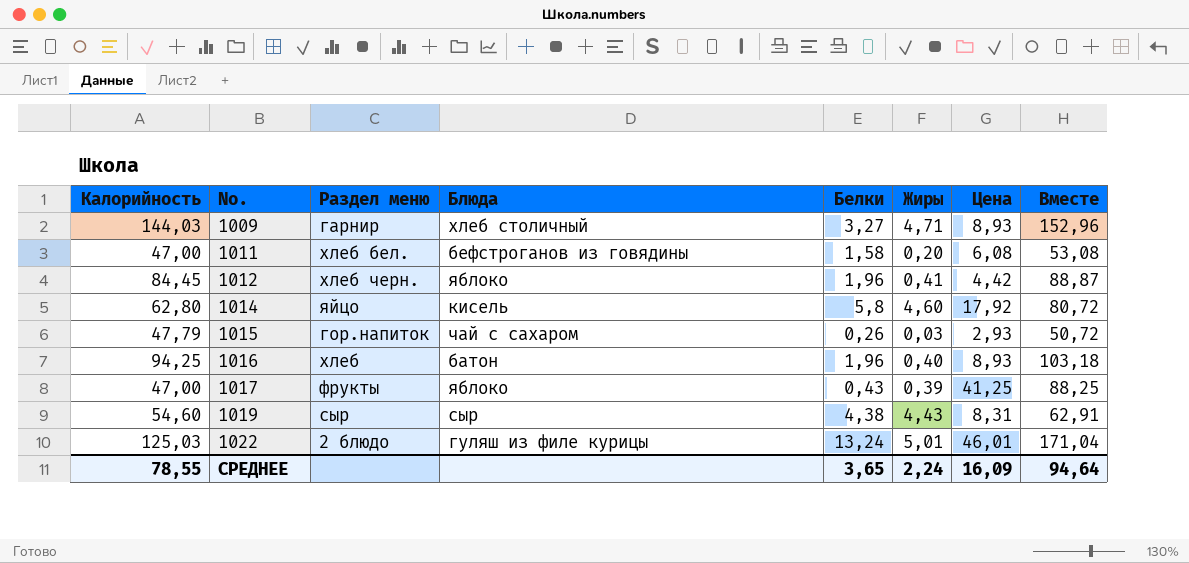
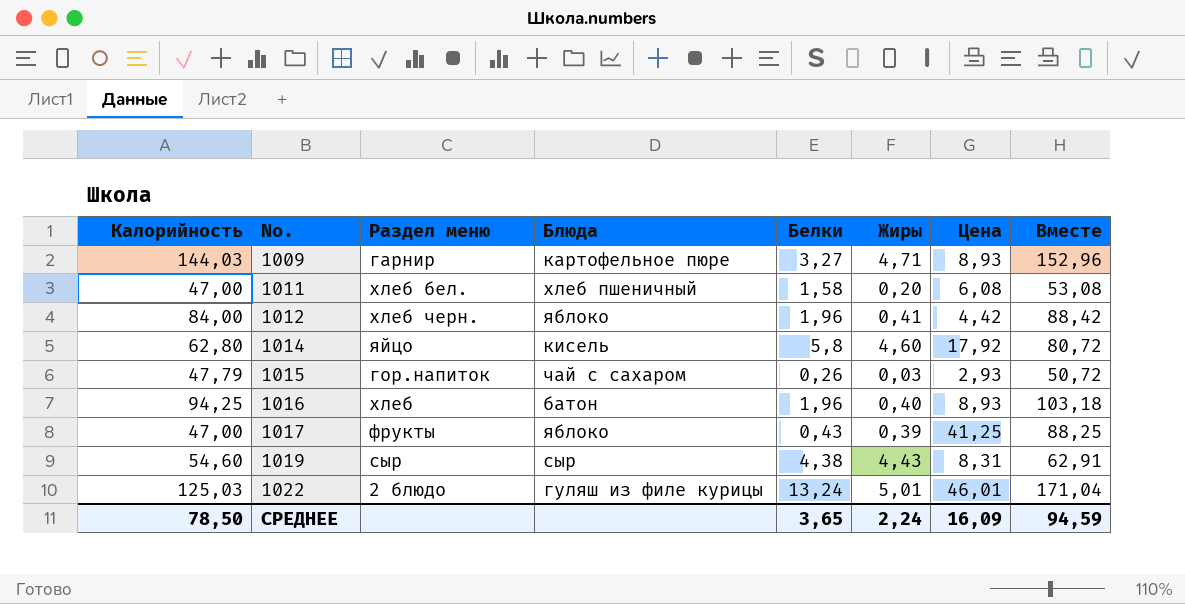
1009 | Блюда: хлеб столичный -> картофельное пюре
1011 | Блюда: бефстроганов из говядины -> хлеб пшеничный
1012 | Калорийность: 84,45 -> 84,00
1012 | Вместе: 88,87 -> 88,42
СРЕДНЕЕ | Калорийность: 78,55 -> 78,50
СРЕДНЕЕ | Вместе: 94,64 -> 94,59

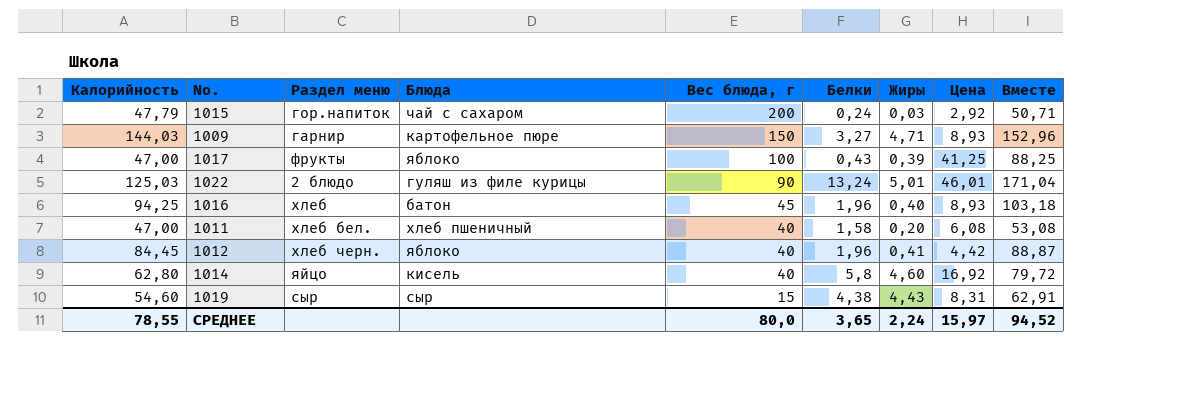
row order: No. ascending -> Вес блюда, г descending
column Вес блюда, г | position: none -> 5
1015 | Белки: 0,26 -> 0,24
1015 | Цена: 2,93 -> 2,92
1015 | Вместе: 50,72 -> 50,71
1012 | Калорийность: 84,00 -> 84,45
1012 | Вместе: 88,42 -> 88,87
1014 | Цена: 17,92 -> 16,92
1014 | Вместе: 80,72 -> 79,72
СРЕДНЕЕ | Калорийность: 78,50 -> 78,55
СРЕДНЕЕ | Цена: 16,09 -> 15,97
СРЕДНЕЕ | Вместе: 94,59 -> 94,52

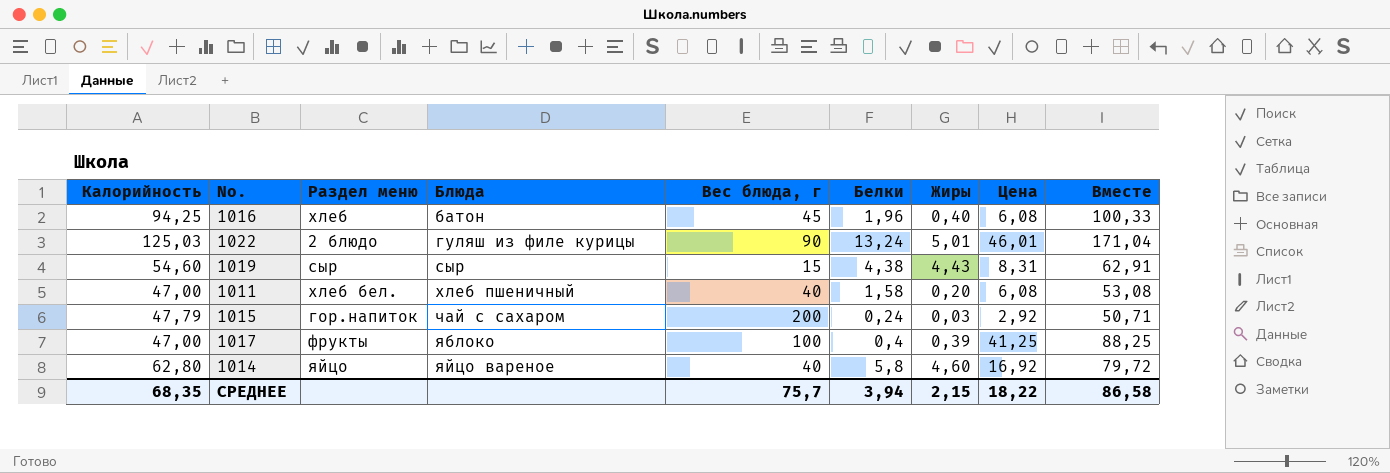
row order: Вес блюда, г descending -> Блюда ascending
row 1009: 144,03 | гарнир | картофельное пюре | 150 | 3,27 | 4,71 | 8,93 | 152,96 -> none
row 1012: 84,45 | хлеб черн. | яблоко | 40 | 1,96 | 0,41 | 4,42 | 88,87 -> none
1016 | Цена: 8,93 -> 6,08
1016 | Вместе: 103,18 -> 100,33
1017 | Белки: 0,43 -> 0,4
1014 | Блюда: кисель -> яйцо вареное
СРЕДНЕЕ | Калорийность: 78,55 -> 68,35
СРЕДНЕЕ | Вес блюда, г: 80,0 -> 75,7
СРЕДНЕЕ | Белки: 3,65 -> 3,94
СРЕДНЕЕ | Жиры: 2,24 -> 2,15
СРЕДНЕЕ | Цена: 15,97 -> 18,22
СРЕДНЕЕ | Вместе: 94,52 -> 86,58

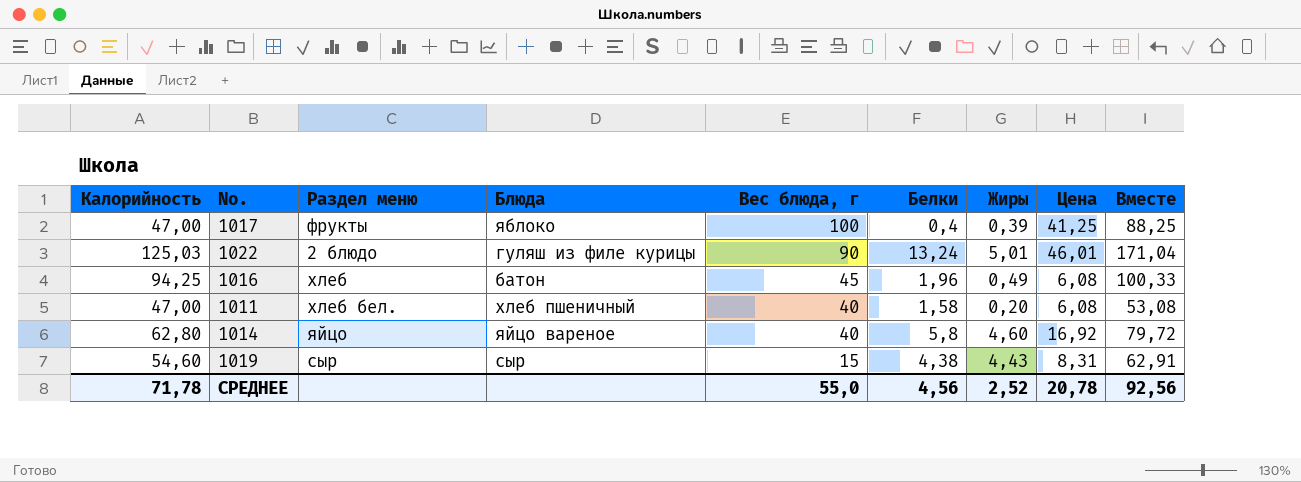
row order: Блюда ascending -> Вес блюда, г descending
row 1015: 47,79 | гор.напиток | чай с сахаром | 200 | 0,24 | 0,03 | 2,92 | 50,71 -> none
1016 | Жиры: 0,40 -> 0,49
СРЕДНЕЕ | Калорийность: 68,35 -> 71,78
СРЕДНЕЕ | Вес блюда, г: 75,7 -> 55,0
СРЕДНЕЕ | Белки: 3,94 -> 4,56
СРЕДНЕЕ | Жиры: 2,15 -> 2,52
СРЕДНЕЕ | Цена: 18,22 -> 20,78
СРЕДНЕЕ | Вместе: 86,58 -> 92,56

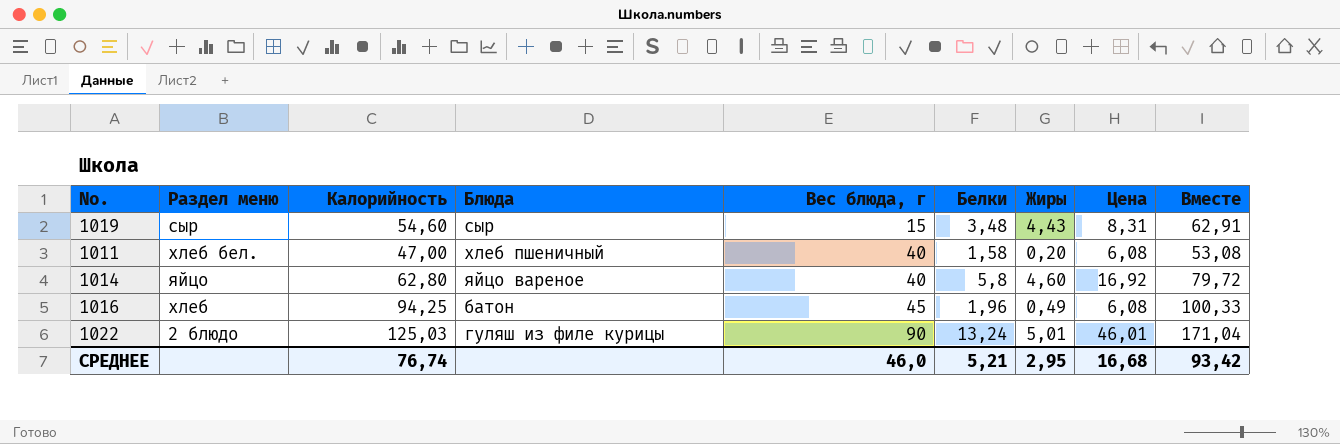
row order: Вес блюда, г descending -> Вес блюда, г ascending
column Калорийность | position: 1 -> 3
row 1017: 47,00 | фрукты | яблоко | 100 | 0,4 | 0,39 | 41,25 | 88,25 -> none
1019 | Белки: 4,38 -> 3,48
СРЕДНЕЕ | Калорийность: 71,78 -> 76,74
СРЕДНЕЕ | Вес блюда, г: 55,0 -> 46,0
СРЕДНЕЕ | Белки: 4,56 -> 5,21
СРЕДНЕЕ | Жиры: 2,52 -> 2,95
СРЕДНЕЕ | Цена: 20,78 -> 16,68
СРЕДНЕЕ | Вместе: 92,56 -> 93,42

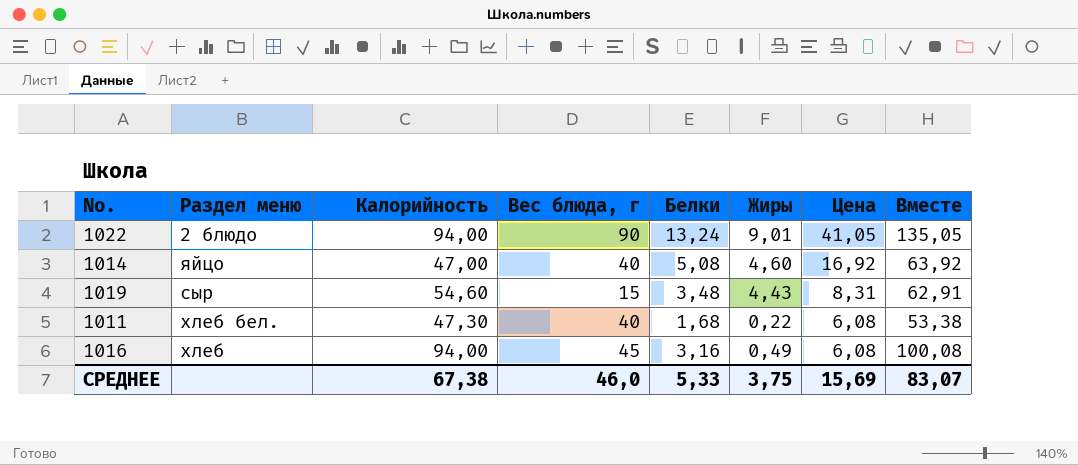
row order: Вес блюда, г ascending -> Цена descending
column Блюда | position: 4 -> none
1022 | Калорийность: 125,03 -> 94,00
1022 | Жиры: 5,01 -> 9,01
1022 | Цена: 46,01 -> 41,05
1022 | Вместе: 171,04 -> 135,05
1014 | Калорийность: 62,80 -> 47,00
1014 | Белки: 5,8 -> 5,08
1014 | Вместе: 79,72 -> 63,92
1011 | Калорийность: 47,00 -> 47,30
1011 | Белки: 1,58 -> 1,68
1011 | Жиры: 0,20 -> 0,22
1011 | Вместе: 53,08 -> 53,38
1016 | Калорийность: 94,25 -> 94,00
1016 | Белки: 1,96 -> 3,16
1016 | Вместе: 100,33 -> 100,08
СРЕДНЕЕ | Калорийность: 76,74 -> 67,38
СРЕДНЕЕ | Белки: 5,21 -> 5,33
СРЕДНЕЕ | Жиры: 2,95 -> 3,75
СРЕДНЕЕ | Цена: 16,68 -> 15,69
СРЕДНЕЕ | Вместе: 93,42 -> 83,07

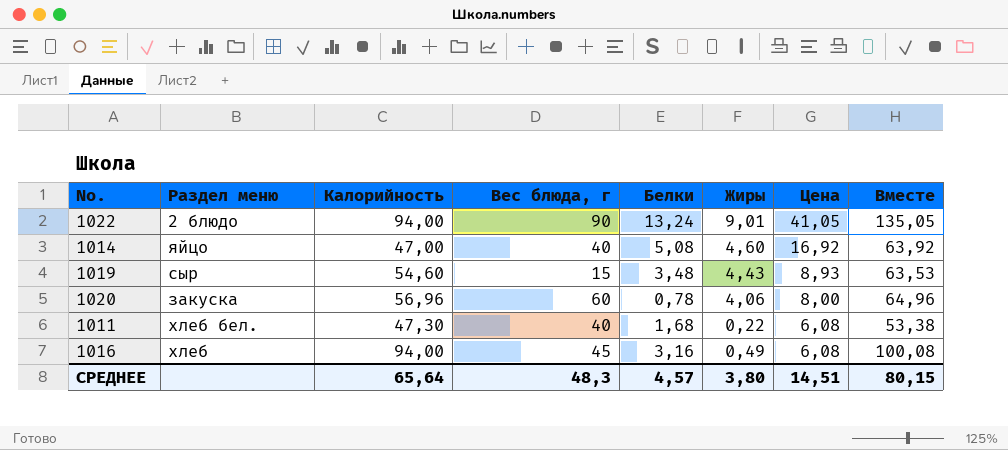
1019 | Цена: 8,31 -> 8,93
1019 | Вместе: 62,91 -> 63,53
row 1020: none -> закуска | 56,96 | 60 | 0,78 | 4,06 | 8,00 | 64,96
СРЕДНЕЕ | Калорийность: 67,38 -> 65,64
СРЕДНЕЕ | Вес блюда, г: 46,0 -> 48,3
СРЕДНЕЕ | Белки: 5,33 -> 4,57
СРЕДНЕЕ | Жиры: 3,75 -> 3,80
СРЕДНЕЕ | Цена: 15,69 -> 14,51
СРЕДНЕЕ | Вместе: 83,07 -> 80,15

